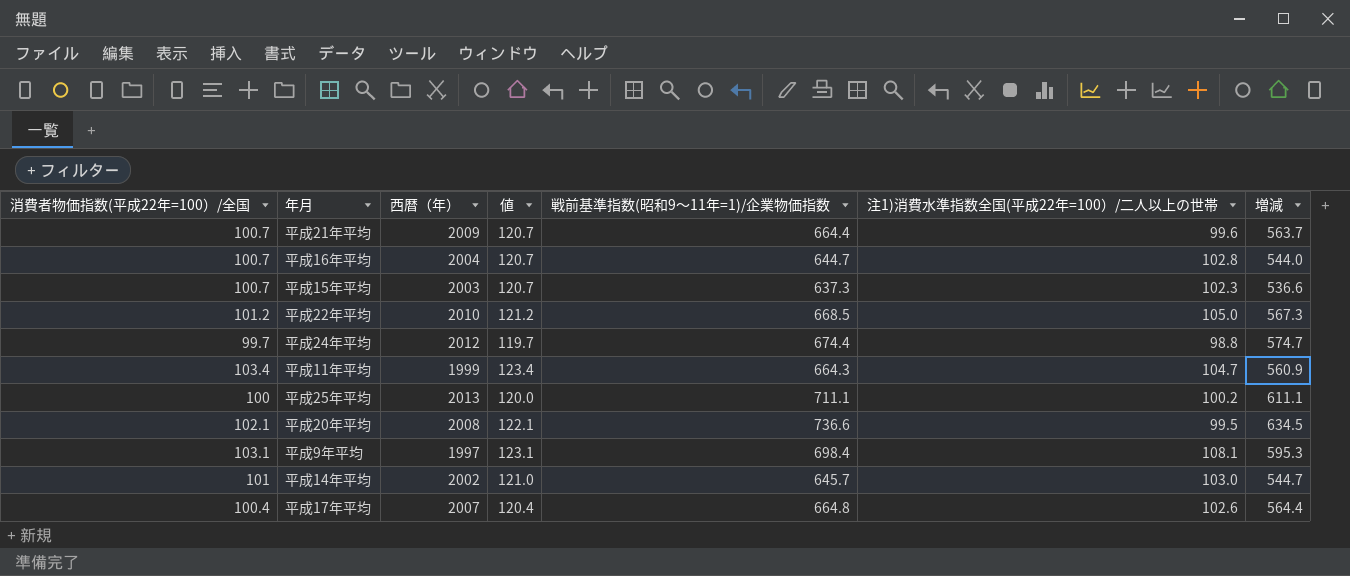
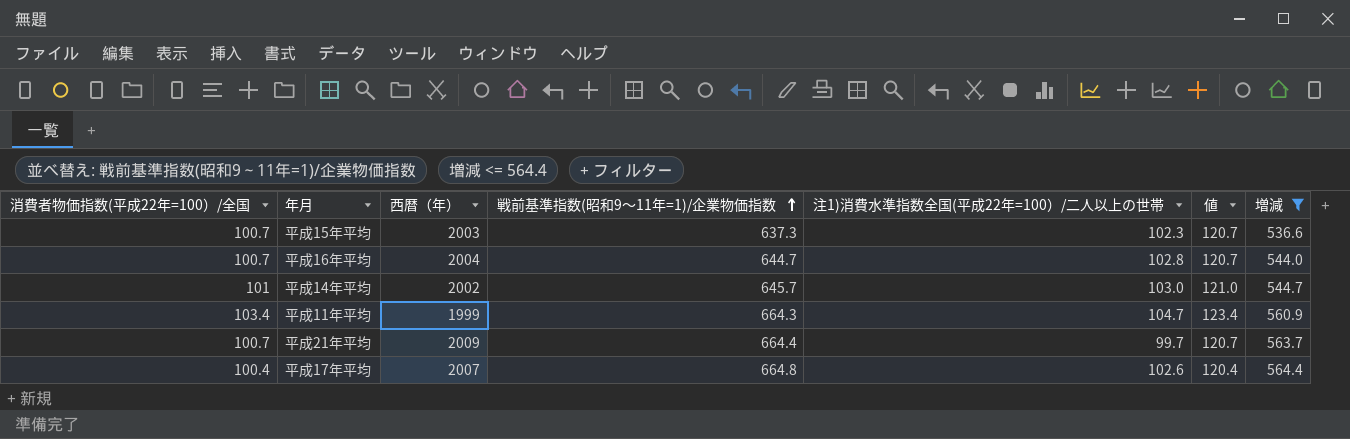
filter: none -> 増減 <= 564.4
row order: none -> 戦前基準指数(昭和9～11年=1)/企業物価指数 ascending
column 値 | position: 4 -> 6
平成21年平均 | 注1)消費水準指数全国(平成22年=100）/二人以上の世帯: 99.6 -> 99.7

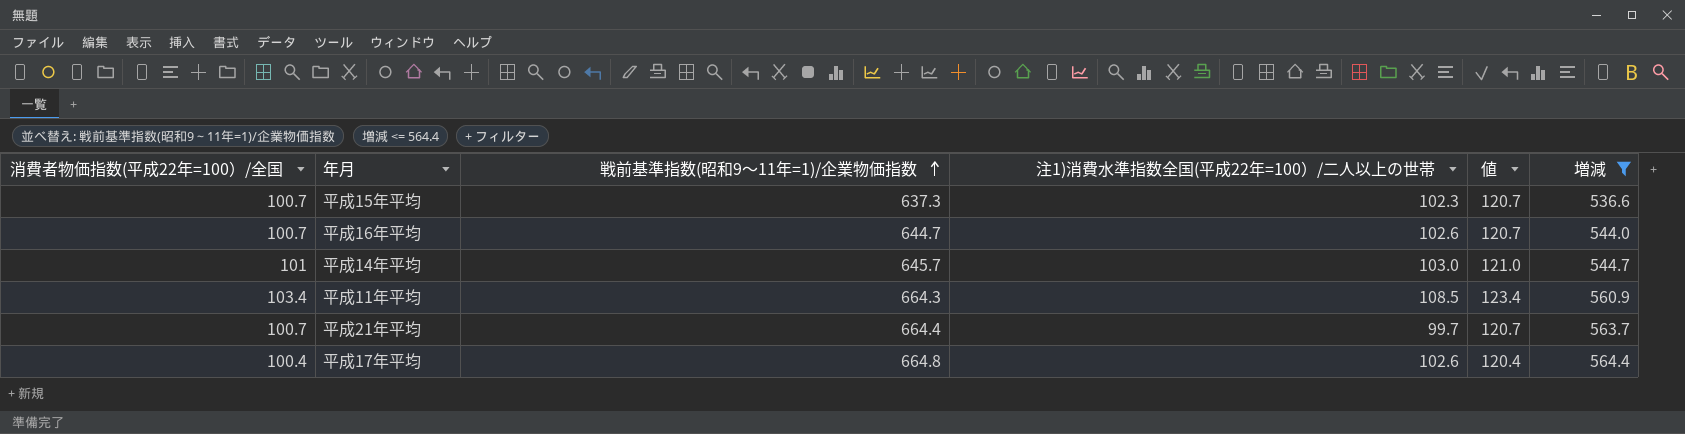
column 西暦（年） | position: 3 -> none
平成16年平均 | 注1)消費水準指数全国(平成22年=100）/二人以上の世帯: 102.8 -> 102.6
平成11年平均 | 注1)消費水準指数全国(平成22年=100）/二人以上の世帯: 104.7 -> 108.5

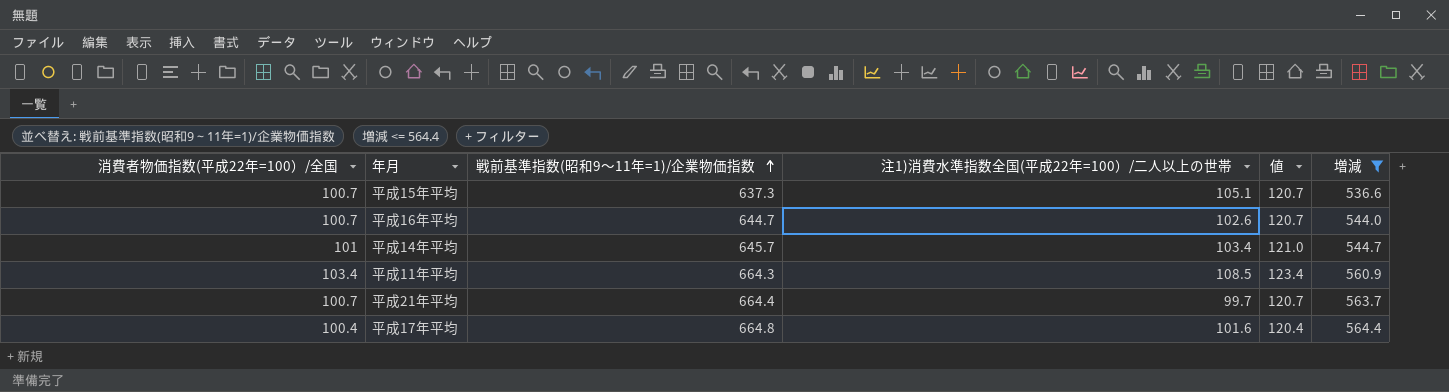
平成15年平均 | 注1)消費水準指数全国(平成22年=100）/二人以上の世帯: 102.3 -> 105.1
平成14年平均 | 注1)消費水準指数全国(平成22年=100）/二人以上の世帯: 103.0 -> 103.4
平成17年平均 | 注1)消費水準指数全国(平成22年=100）/二人以上の世帯: 102.6 -> 101.6

